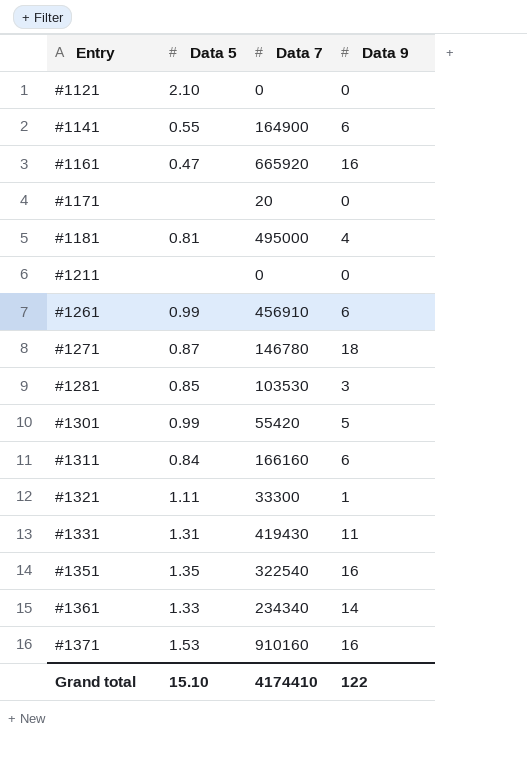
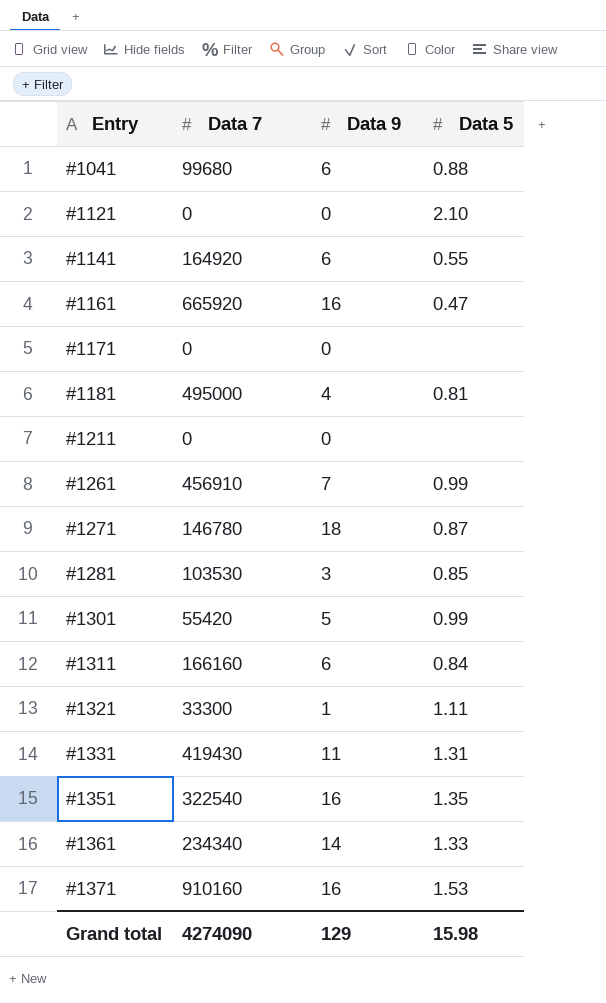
column Data 5 | position: 2 -> 4
row #1041: none -> 99680 | 6 | 0.88
#1141 | Data 7: 164900 -> 164920
#1171 | Data 7: 20 -> 0
#1261 | Data 9: 6 -> 7
Grand total | Data 7: 4174410 -> 4274090
Grand total | Data 9: 122 -> 129
Grand total | Data 5: 15.10 -> 15.98

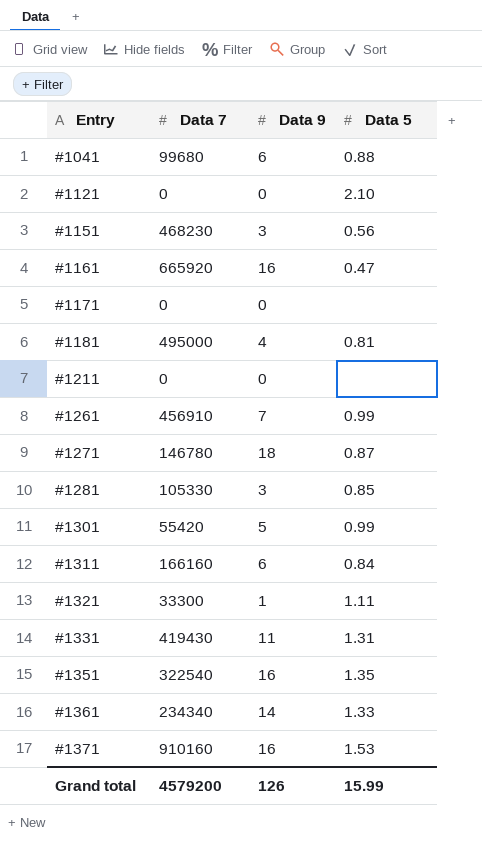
row #1141: 164920 | 6 | 0.55 -> none
row #1151: none -> 468230 | 3 | 0.56
#1281 | Data 7: 103530 -> 105330
Grand total | Data 7: 4274090 -> 4579200
Grand total | Data 9: 129 -> 126
Grand total | Data 5: 15.98 -> 15.99

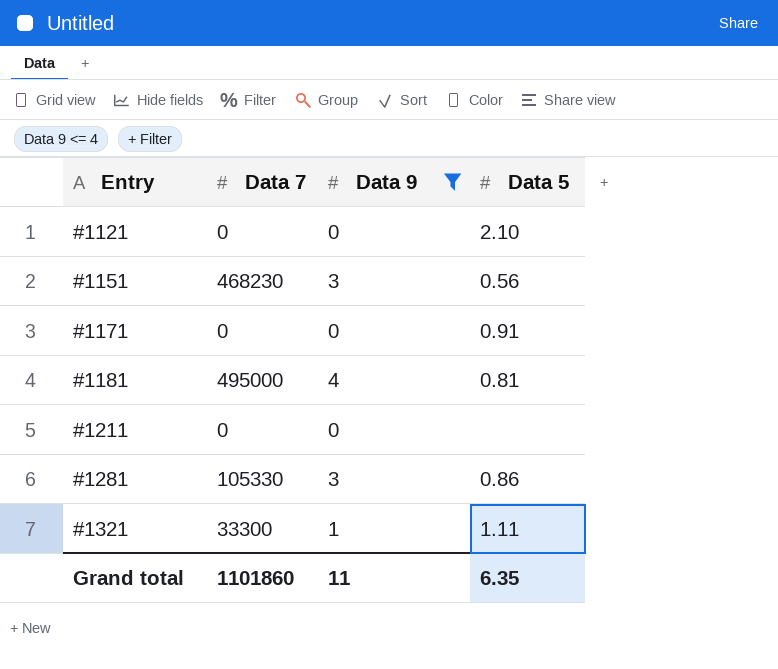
filter: none -> Data 9 <= 4
#1171 | Data 5: none -> 0.91
#1281 | Data 5: 0.85 -> 0.86
Grand total | Data 7: 4579200 -> 1101860
Grand total | Data 9: 126 -> 11
Grand total | Data 5: 15.99 -> 6.35

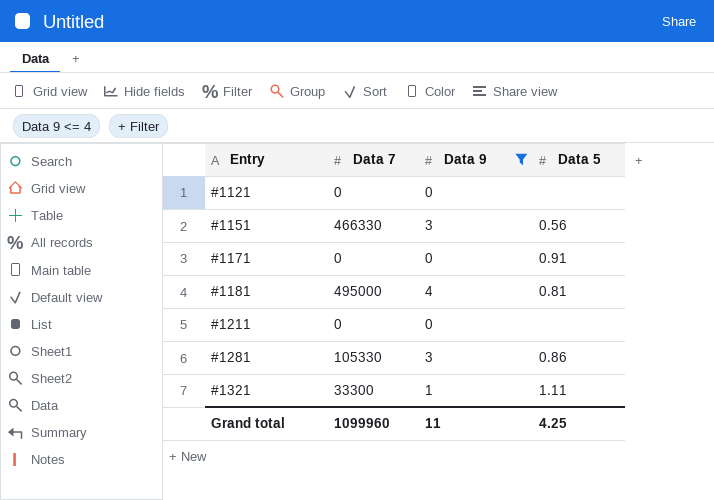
#1121 | Data 5: 2.10 -> none
#1151 | Data 7: 468230 -> 466330
Grand total | Data 7: 1101860 -> 1099960
Grand total | Data 5: 6.35 -> 4.25

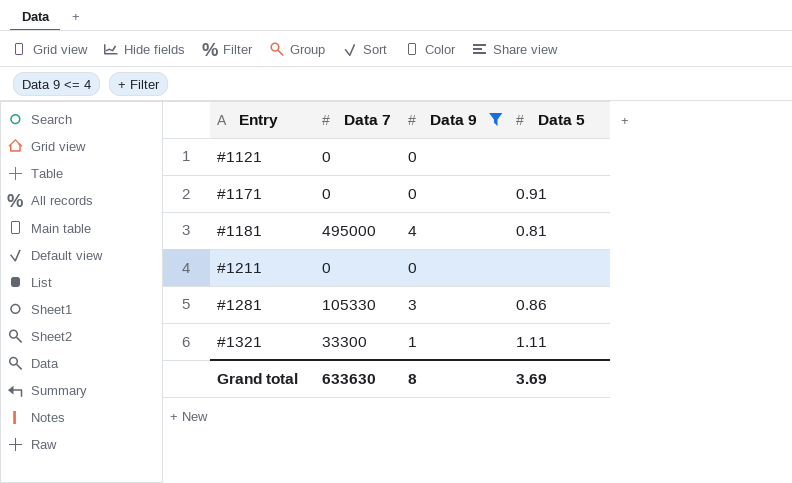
row #1151: 466330 | 3 | 0.56 -> none
Grand total | Data 7: 1099960 -> 633630
Grand total | Data 9: 11 -> 8
Grand total | Data 5: 4.25 -> 3.69

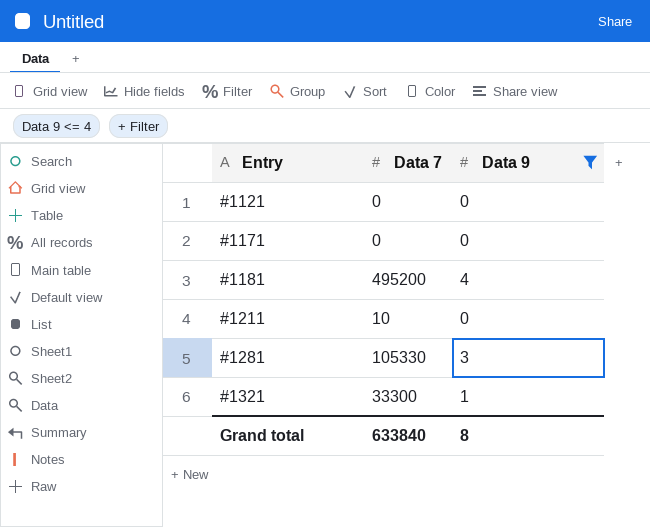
column Data 5 | position: 4 -> none
#1181 | Data 7: 495000 -> 495200
#1211 | Data 7: 0 -> 10
Grand total | Data 7: 633630 -> 633840

